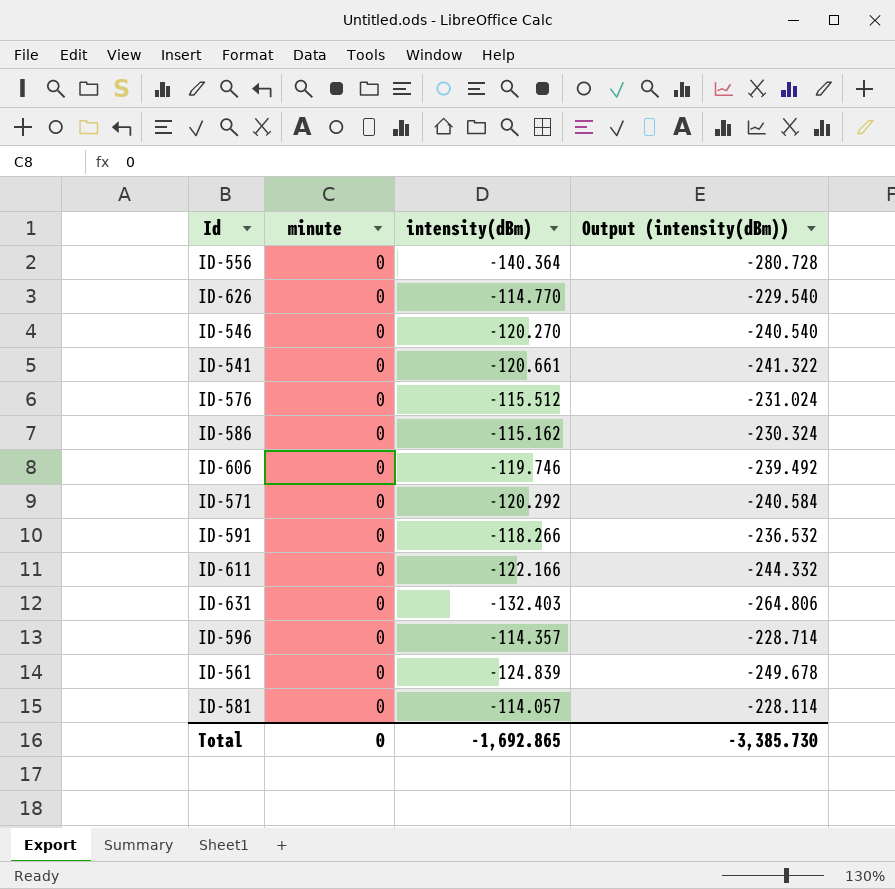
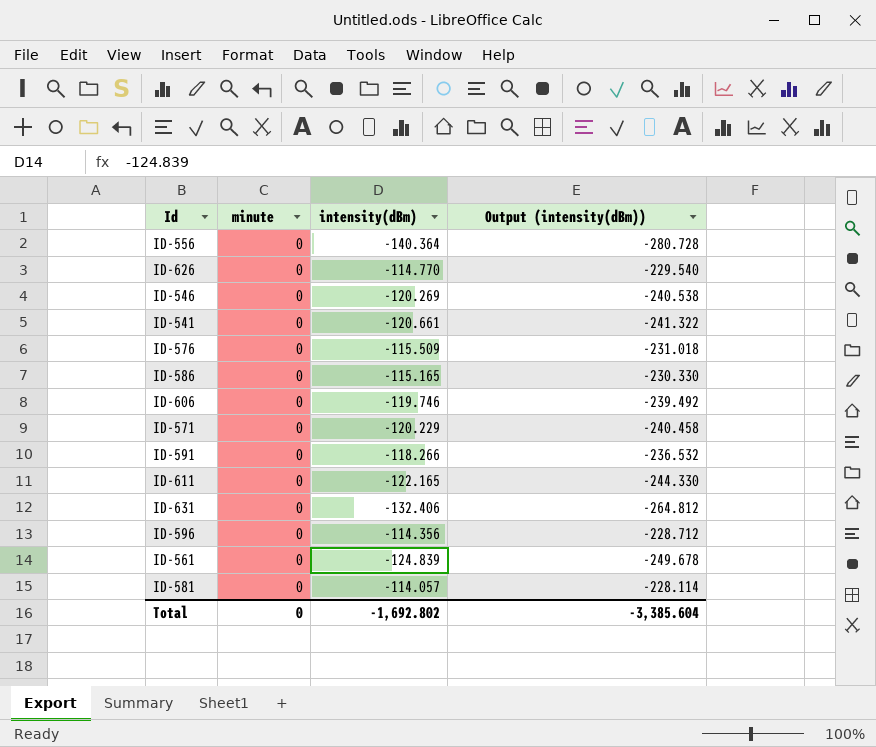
ID-546 | intensity(dBm): -120.270 -> -120.269
ID-546 | Output (intensity(dBm)): -240.540 -> -240.538
ID-576 | intensity(dBm): -115.512 -> -115.509
ID-576 | Output (intensity(dBm)): -231.024 -> -231.018
ID-586 | intensity(dBm): -115.162 -> -115.165
ID-586 | Output (intensity(dBm)): -230.324 -> -230.330
ID-571 | intensity(dBm): -120.292 -> -120.229
ID-571 | Output (intensity(dBm)): -240.584 -> -240.458
ID-611 | intensity(dBm): -122.166 -> -122.165
ID-611 | Output (intensity(dBm)): -244.332 -> -244.330
ID-631 | intensity(dBm): -132.403 -> -132.406
ID-631 | Output (intensity(dBm)): -264.806 -> -264.812
ID-596 | intensity(dBm): -114.357 -> -114.356
ID-596 | Output (intensity(dBm)): -228.714 -> -228.712
Total | intensity(dBm): -1,692.865 -> -1,692.802
Total | Output (intensity(dBm)): -3,385.730 -> -3,385.604

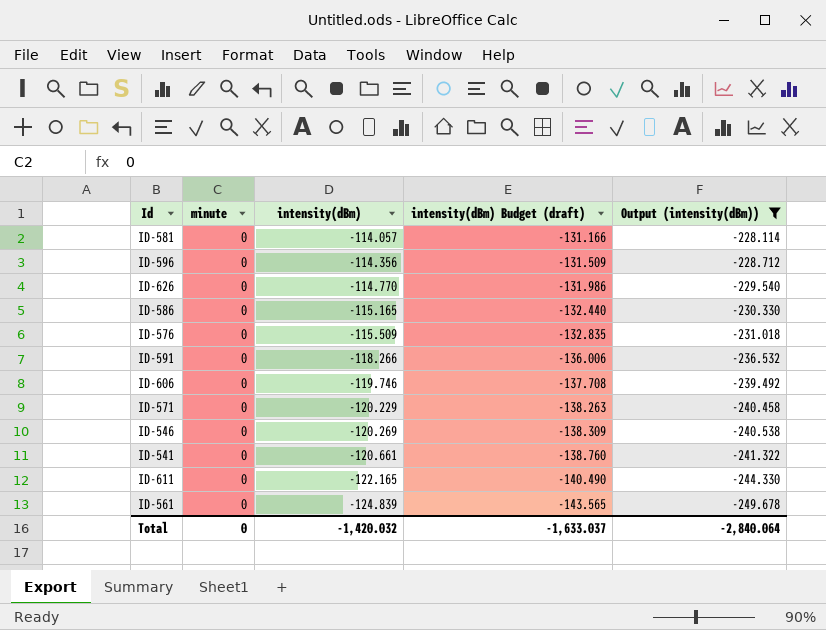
filter: none -> Output (intensity(dBm)) >= -249.678
row order: none -> intensity(dBm) descending
column intensity(dBm) Budget (draft) | formula: none -> [intensity(dBm)] * 1.15
Total | intensity(dBm): -1,692.802 -> -1,420.032
Total | Output (intensity(dBm)): -3,385.604 -> -2,840.064

